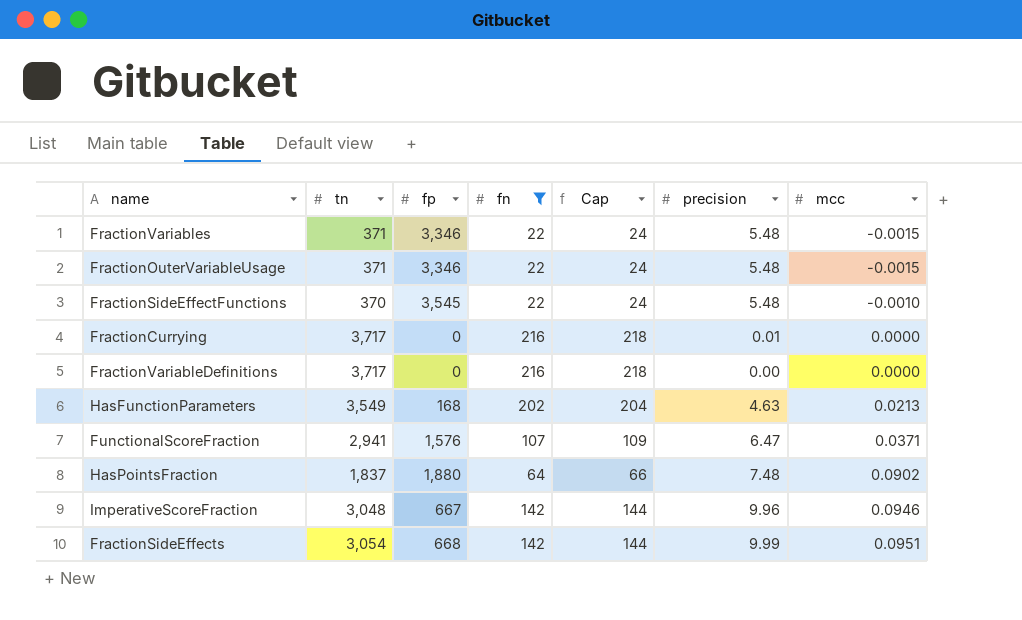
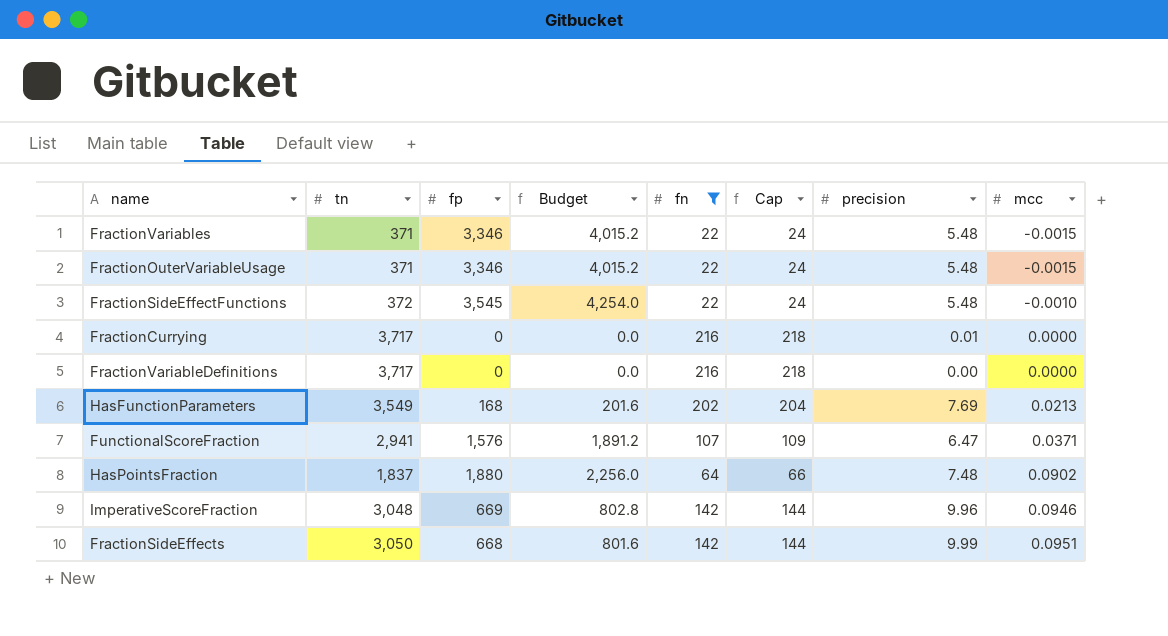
column Budget | formula: none -> [fp] * 1.2
FractionSideEffectFunctions | tn: 370 -> 372
HasFunctionParameters | precision: 4.63 -> 7.69
ImperativeScoreFraction | fp: 667 -> 669
FractionSideEffects | tn: 3,054 -> 3,050

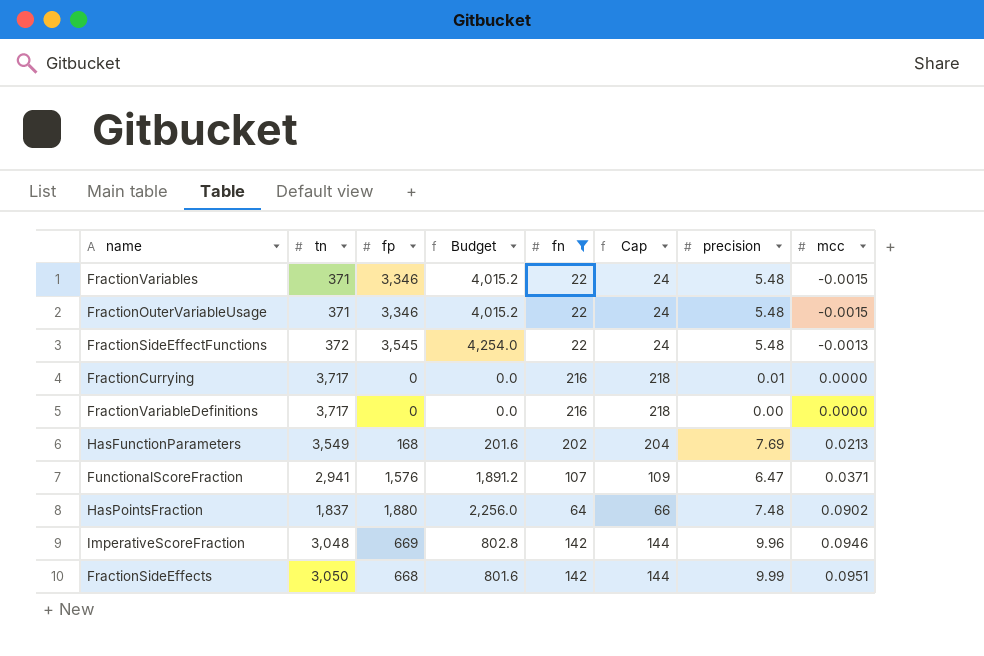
FractionSideEffectFunctions | mcc: -0.0010 -> -0.0013

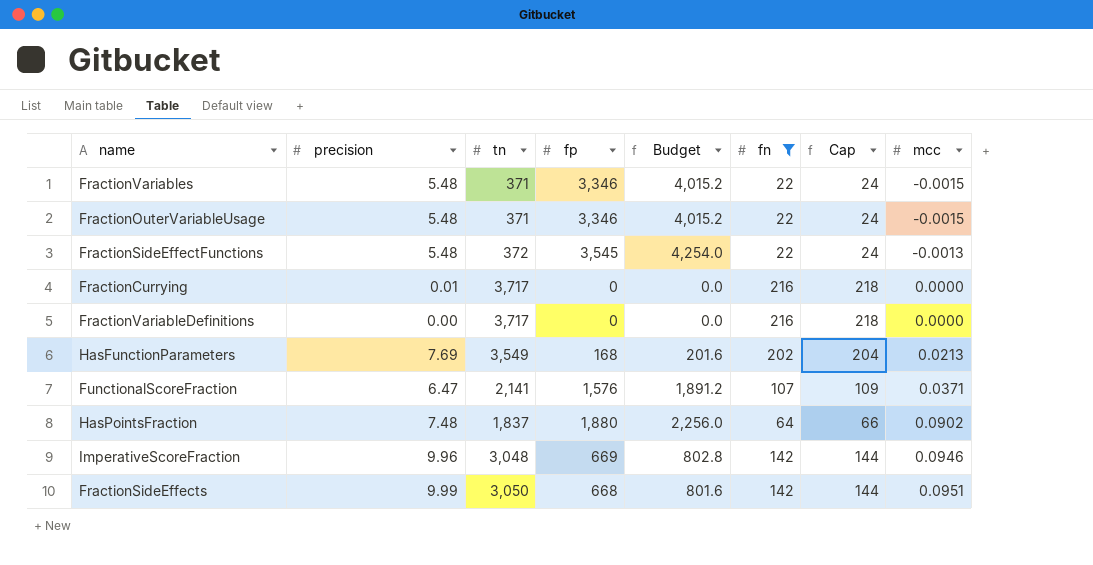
column precision | position: 7 -> 2
FunctionalScoreFraction | tn: 2,941 -> 2,141

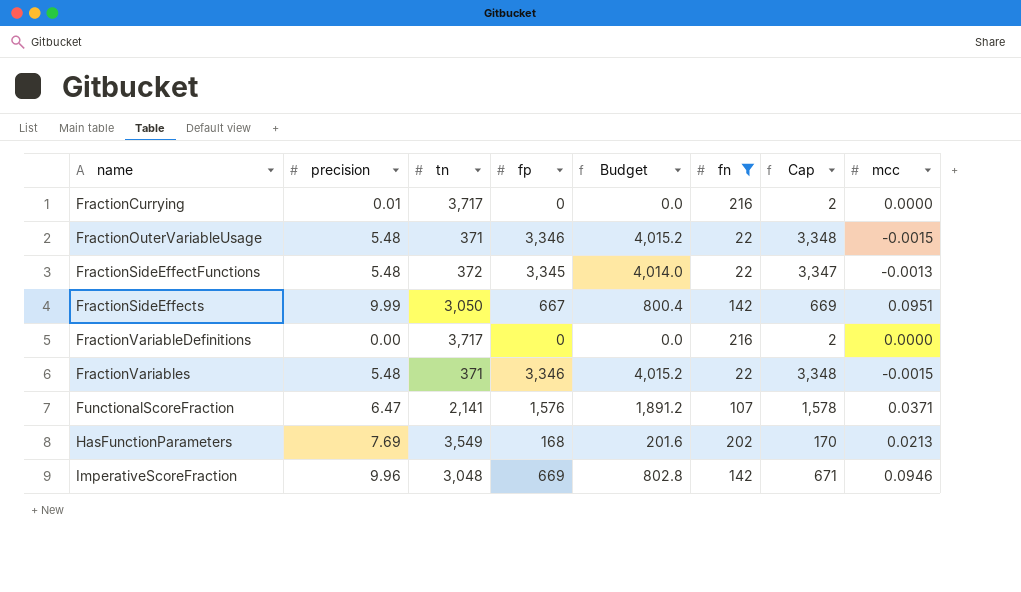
row order: mcc ascending -> name ascending
column Cap | formula: [fn] + 2 -> [fp] + 2
row HasPointsFraction: 7.48 | 1,837 | 1,880 | 2,256.0 | 64 | 66 | 0.0902 -> none
FractionSideEffectFunctions | fp: 3,545 -> 3,345
FractionSideEffectFunctions | Budget: 4,254.0 -> 4,014.0
FractionSideEffects | fp: 668 -> 667
FractionSideEffects | Budget: 801.6 -> 800.4

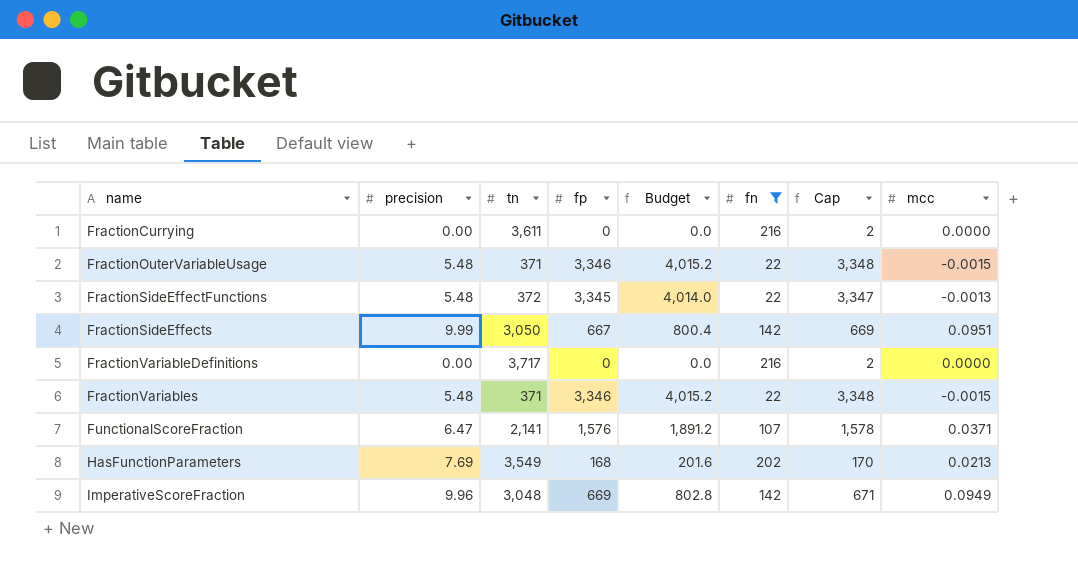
FractionCurrying | precision: 0.01 -> 0.00
FractionCurrying | tn: 3,717 -> 3,611
ImperativeScoreFraction | mcc: 0.0946 -> 0.0949

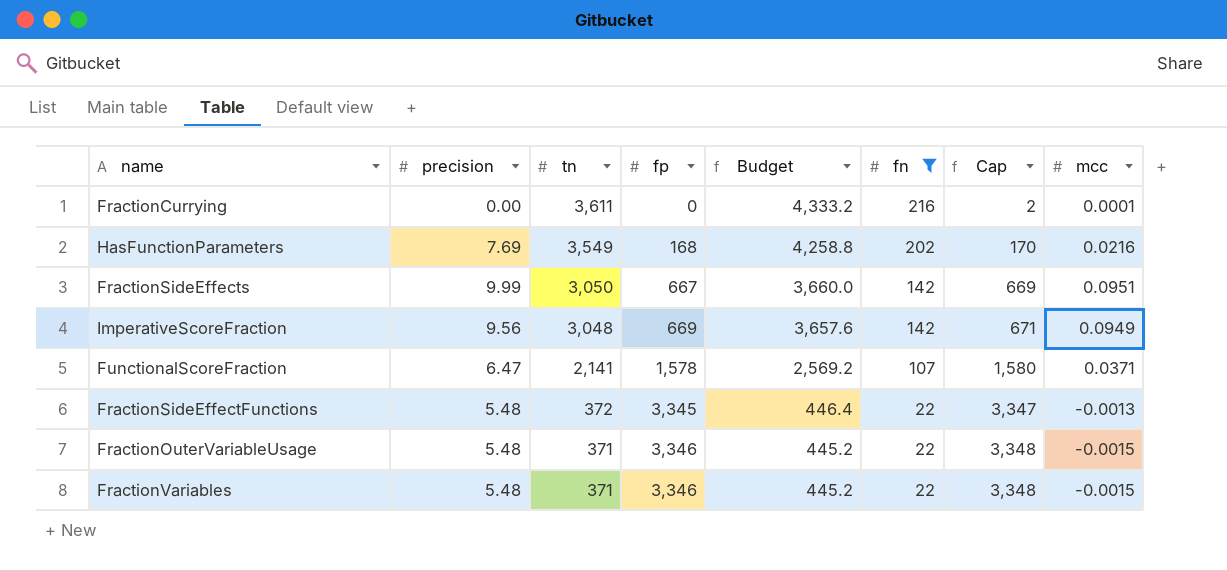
row order: name ascending -> tn descending
column Budget | formula: [fp] * 1.2 -> [tn] * 1.2
row FractionVariableDefinitions: 0.00 | 3,717 | 0 | 0.0 | 216 | 2 | 0.0000 -> none
FractionCurrying | mcc: 0.0000 -> 0.0001
HasFunctionParameters | mcc: 0.0213 -> 0.0216
ImperativeScoreFraction | precision: 9.96 -> 9.56
FunctionalScoreFraction | fp: 1,576 -> 1,578
FunctionalScoreFraction | Cap: 1,578 -> 1,580

